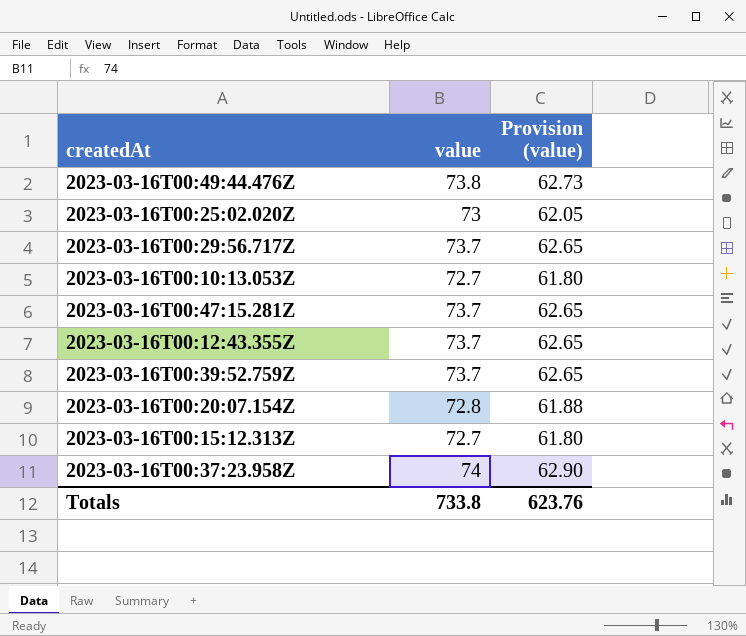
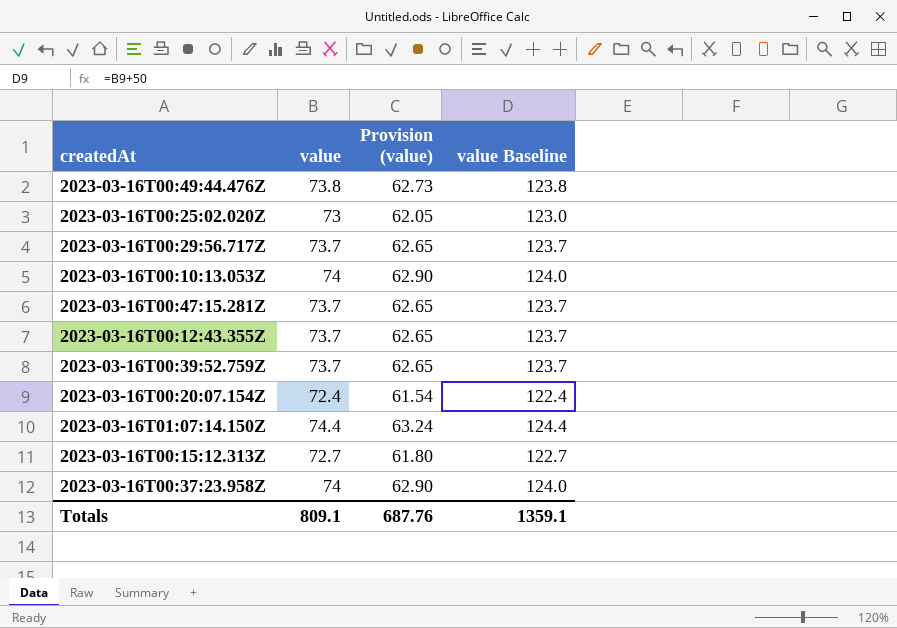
column value Baseline | formula: none -> [value] + 50
2023-03-16T00:10:13.053Z | value: 72.7 -> 74
2023-03-16T00:10:13.053Z | Provision (value): 61.80 -> 62.90
2023-03-16T00:20:07.154Z | value: 72.8 -> 72.4
2023-03-16T00:20:07.154Z | Provision (value): 61.88 -> 61.54
row 2023-03-16T01:07:14.150Z: none -> 74.4 | 63.24 | 124.4
Totals | value: 733.8 -> 809.1
Totals | Provision (value): 623.76 -> 687.76

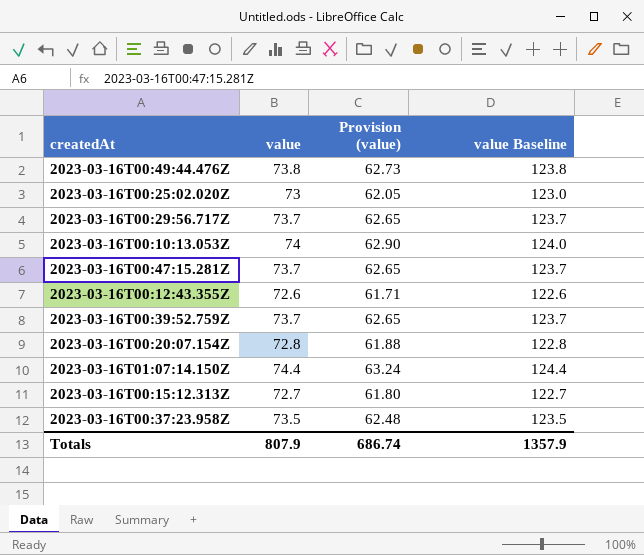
2023-03-16T00:12:43.355Z | value: 73.7 -> 72.6
2023-03-16T00:12:43.355Z | Provision (value): 62.65 -> 61.71
2023-03-16T00:12:43.355Z | value Baseline: 123.7 -> 122.6
2023-03-16T00:20:07.154Z | value: 72.4 -> 72.8
2023-03-16T00:20:07.154Z | Provision (value): 61.54 -> 61.88
2023-03-16T00:20:07.154Z | value Baseline: 122.4 -> 122.8
2023-03-16T00:37:23.958Z | value: 74 -> 73.5
2023-03-16T00:37:23.958Z | Provision (value): 62.90 -> 62.48
2023-03-16T00:37:23.958Z | value Baseline: 124.0 -> 123.5
Totals | value: 809.1 -> 807.9
Totals | Provision (value): 687.76 -> 686.74
Totals | value Baseline: 1359.1 -> 1357.9

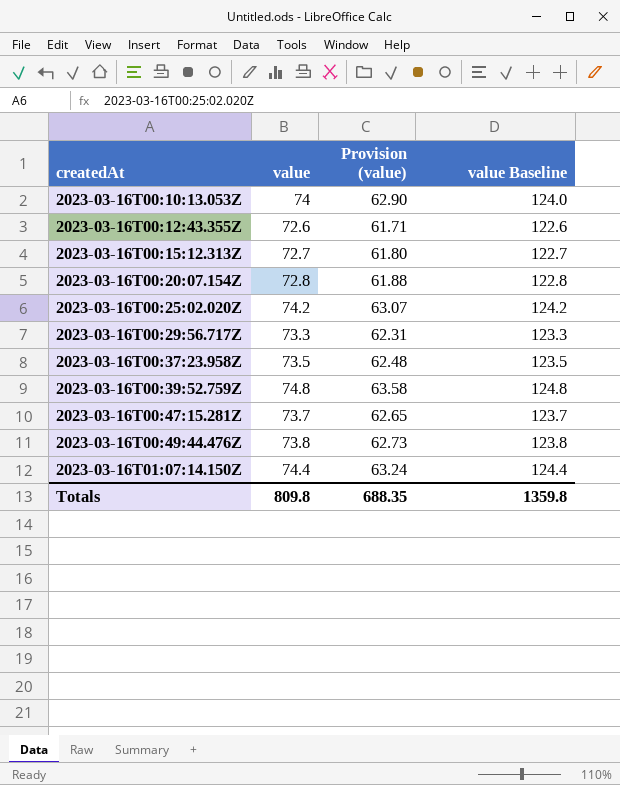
row order: none -> createdAt ascending
2023-03-16T00:25:02.020Z | value: 73 -> 74.2
2023-03-16T00:25:02.020Z | Provision (value): 62.05 -> 63.07
2023-03-16T00:25:02.020Z | value Baseline: 123.0 -> 124.2
2023-03-16T00:29:56.717Z | value: 73.7 -> 73.3
2023-03-16T00:29:56.717Z | Provision (value): 62.65 -> 62.31
2023-03-16T00:29:56.717Z | value Baseline: 123.7 -> 123.3
2023-03-16T00:39:52.759Z | value: 73.7 -> 74.8
2023-03-16T00:39:52.759Z | Provision (value): 62.65 -> 63.58
2023-03-16T00:39:52.759Z | value Baseline: 123.7 -> 124.8
Totals | value: 807.9 -> 809.8
Totals | Provision (value): 686.74 -> 688.35
Totals | value Baseline: 1357.9 -> 1359.8

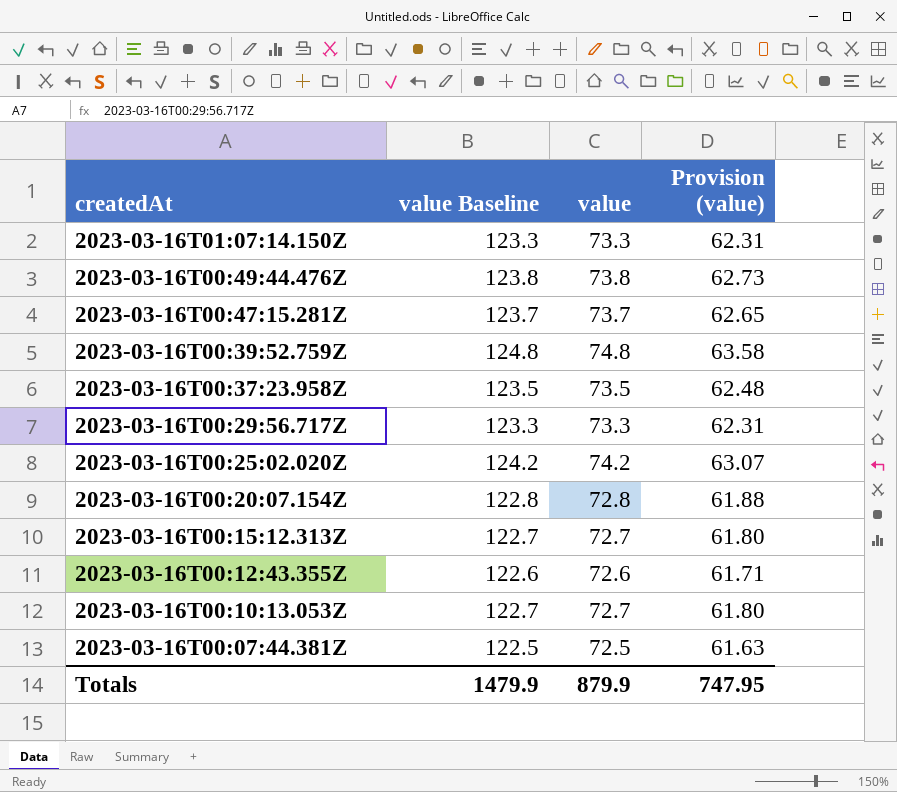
row order: createdAt ascending -> createdAt descending
column value Baseline | position: 4 -> 2
2023-03-16T01:07:14.150Z | value Baseline: 124.4 -> 123.3
2023-03-16T01:07:14.150Z | value: 74.4 -> 73.3
2023-03-16T01:07:14.150Z | Provision (value): 63.24 -> 62.31
2023-03-16T00:10:13.053Z | value Baseline: 124.0 -> 122.7
2023-03-16T00:10:13.053Z | value: 74 -> 72.7
2023-03-16T00:10:13.053Z | Provision (value): 62.90 -> 61.80
row 2023-03-16T00:07:44.381Z: none -> 122.5 | 72.5 | 61.63
Totals | value Baseline: 1359.8 -> 1479.9
Totals | value: 809.8 -> 879.9
Totals | Provision (value): 688.35 -> 747.95

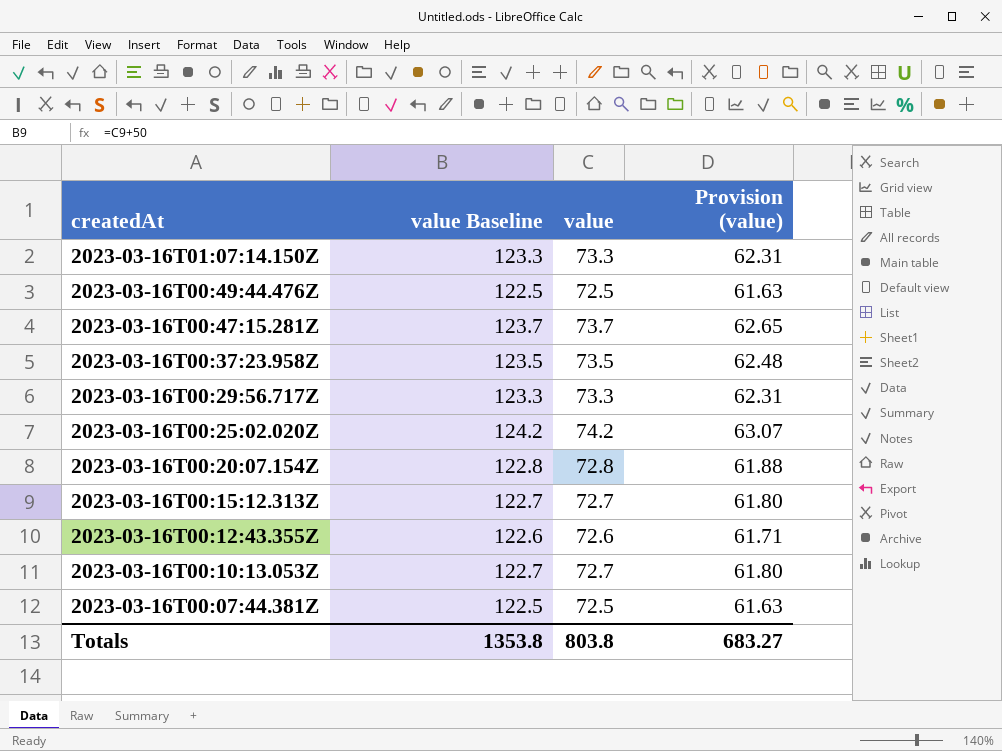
row 2023-03-16T00:39:52.759Z: 124.8 | 74.8 | 63.58 -> none
2023-03-16T00:49:44.476Z | value Baseline: 123.8 -> 122.5
2023-03-16T00:49:44.476Z | value: 73.8 -> 72.5
2023-03-16T00:49:44.476Z | Provision (value): 62.73 -> 61.63
Totals | value Baseline: 1479.9 -> 1353.8
Totals | value: 879.9 -> 803.8
Totals | Provision (value): 747.95 -> 683.27

